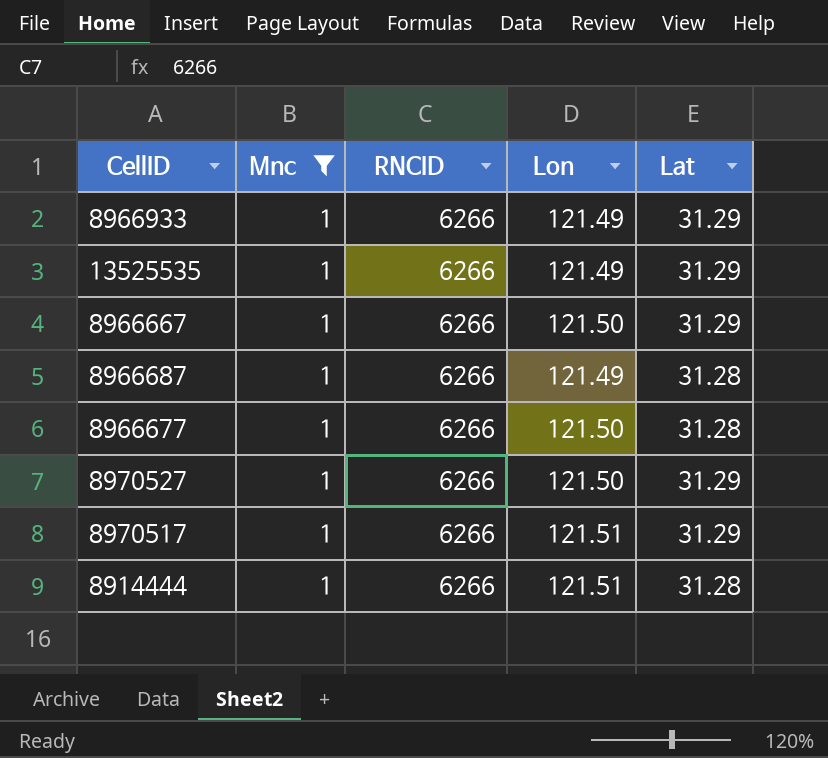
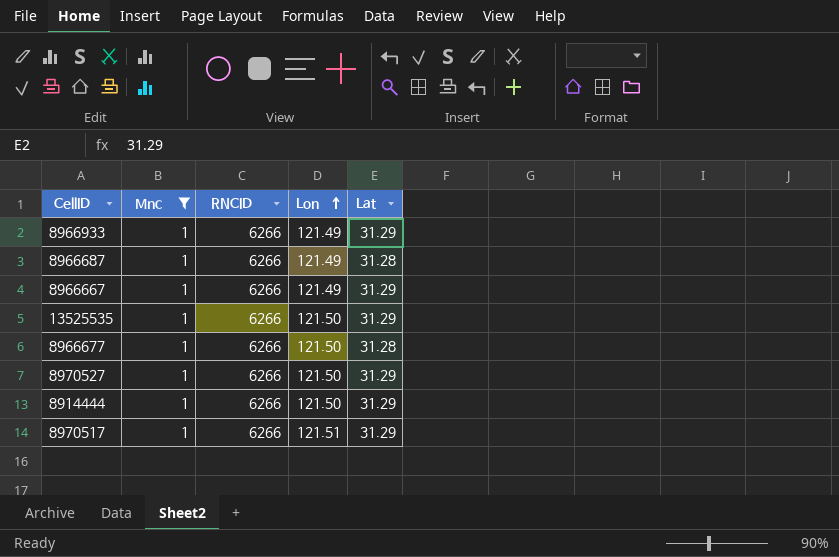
row order: none -> Lon ascending
8966667 | Lon: 121.50 -> 121.49
13525535 | Lon: 121.49 -> 121.50
8914444 | Lon: 121.51 -> 121.50
8914444 | Lat: 31.28 -> 31.29

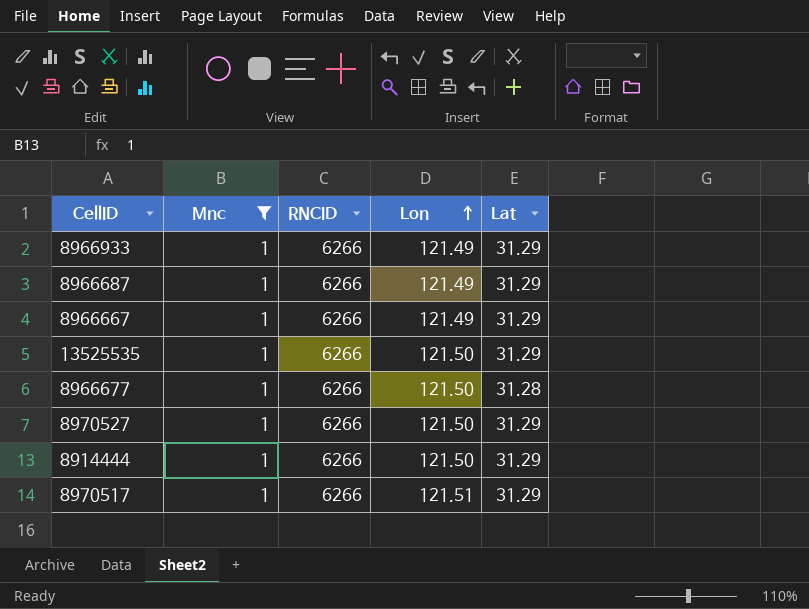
8966687 | Lat: 31.28 -> 31.29

